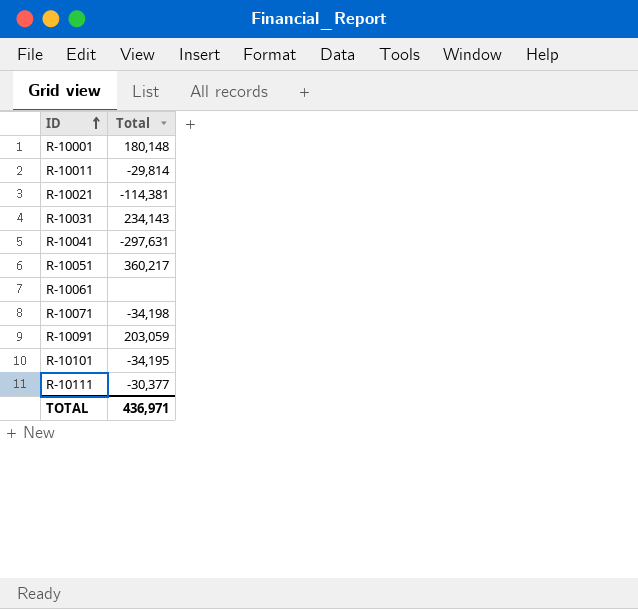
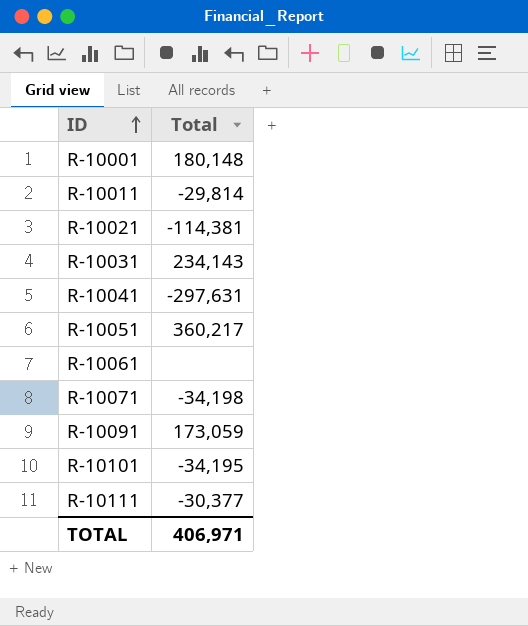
R-10091 | Total: 203,059 -> 173,059
TOTAL | Total: 436,971 -> 406,971

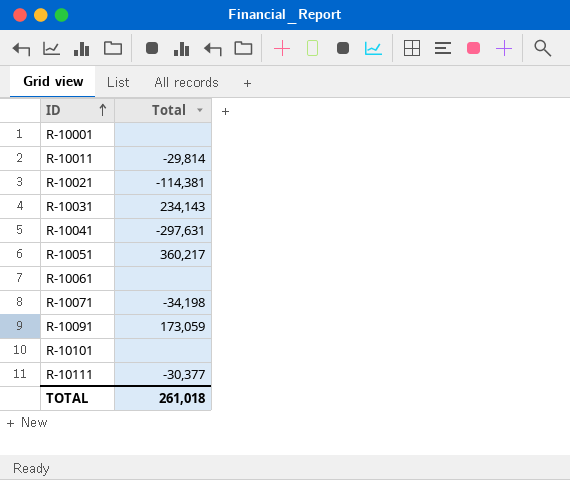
R-10001 | Total: 180,148 -> none
R-10101 | Total: -34,195 -> none
TOTAL | Total: 406,971 -> 261,018

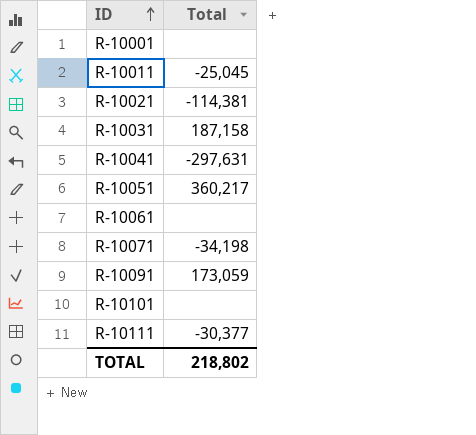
R-10011 | Total: -29,814 -> -25,045
R-10031 | Total: 234,143 -> 187,158
TOTAL | Total: 261,018 -> 218,802

